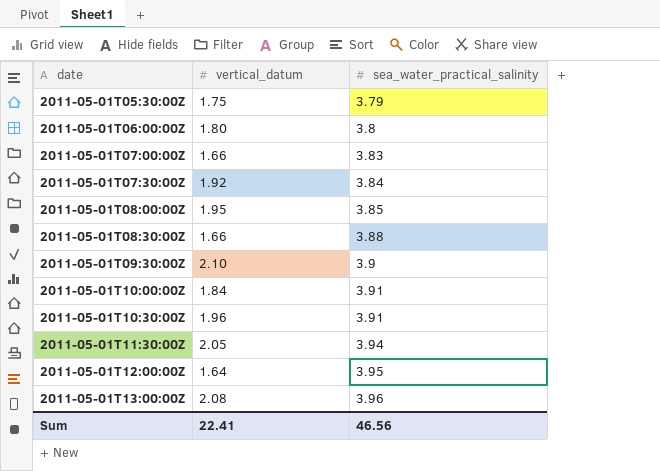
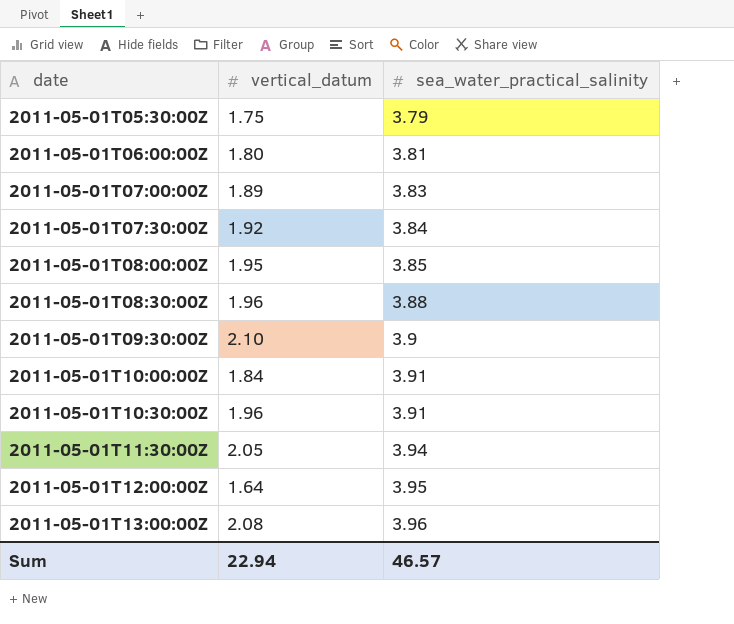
2011-05-01T06:00:00Z | sea_water_practical_salinity: 3.8 -> 3.81
2011-05-01T07:00:00Z | vertical_datum: 1.66 -> 1.89
2011-05-01T08:30:00Z | vertical_datum: 1.66 -> 1.96
Sum | vertical_datum: 22.41 -> 22.94
Sum | sea_water_practical_salinity: 46.56 -> 46.57

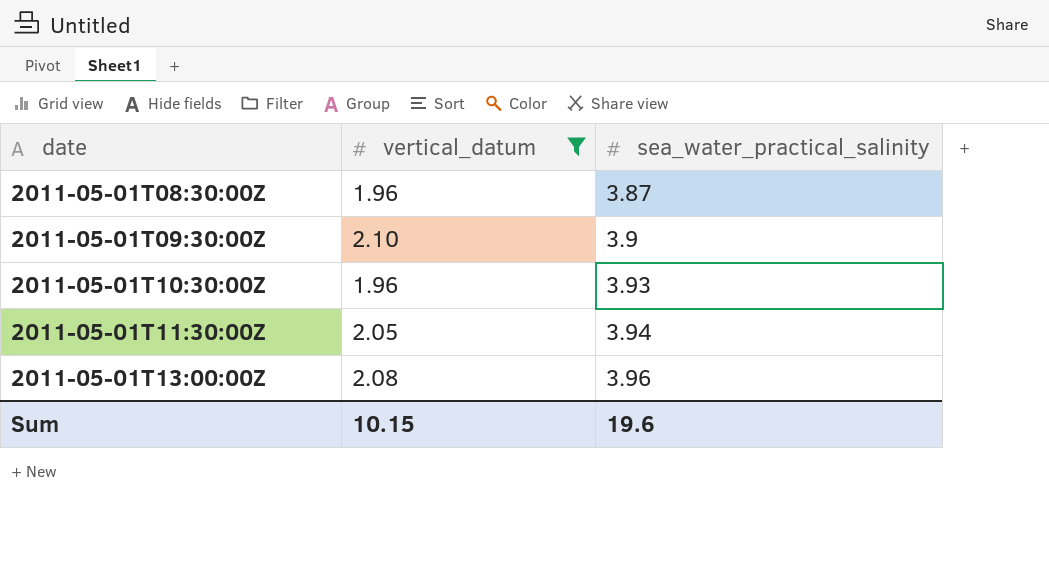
filter: none -> vertical_datum >= 1.96
2011-05-01T08:30:00Z | sea_water_practical_salinity: 3.88 -> 3.87
2011-05-01T10:30:00Z | sea_water_practical_salinity: 3.91 -> 3.93
Sum | vertical_datum: 22.94 -> 10.15
Sum | sea_water_practical_salinity: 46.57 -> 19.6

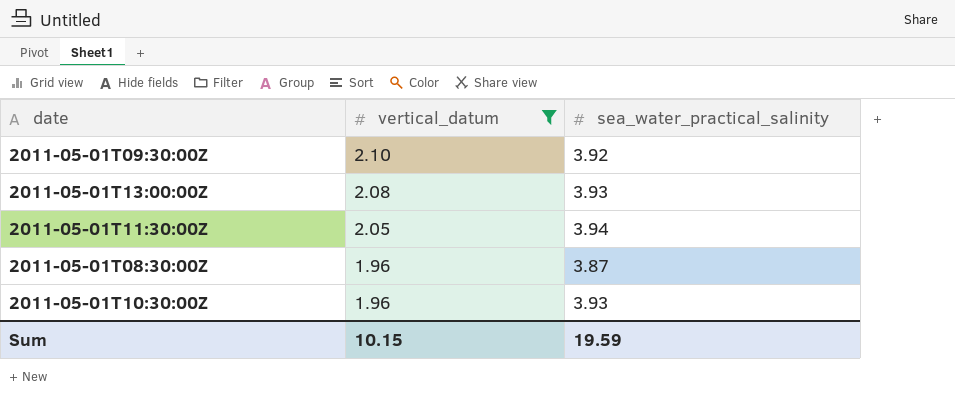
row order: date ascending -> vertical_datum descending
2011-05-01T09:30:00Z | sea_water_practical_salinity: 3.9 -> 3.92
2011-05-01T13:00:00Z | sea_water_practical_salinity: 3.96 -> 3.93
Sum | sea_water_practical_salinity: 19.6 -> 19.59

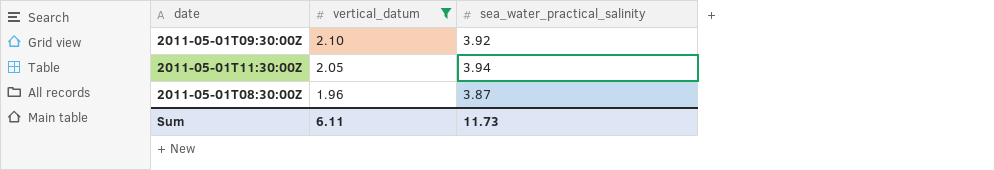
row 2011-05-01T13:00:00Z: 2.08 | 3.93 -> none
row 2011-05-01T10:30:00Z: 1.96 | 3.93 -> none
Sum | vertical_datum: 10.15 -> 6.11
Sum | sea_water_practical_salinity: 19.59 -> 11.73

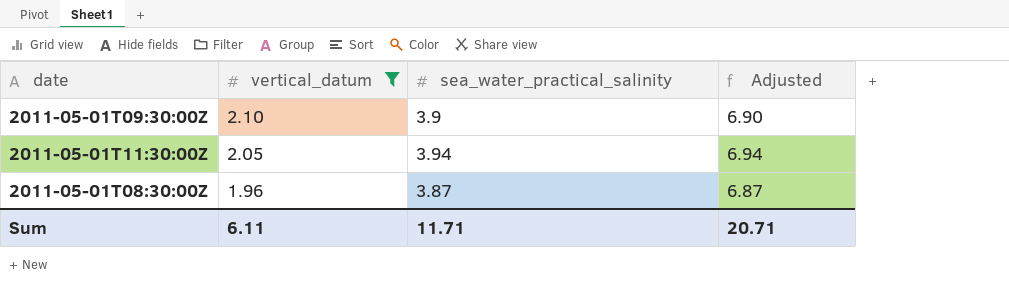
column Adjusted | formula: none -> [sea_water_practical_salinity] + 3
2011-05-01T09:30:00Z | sea_water_practical_salinity: 3.92 -> 3.9
Sum | sea_water_practical_salinity: 11.73 -> 11.71

